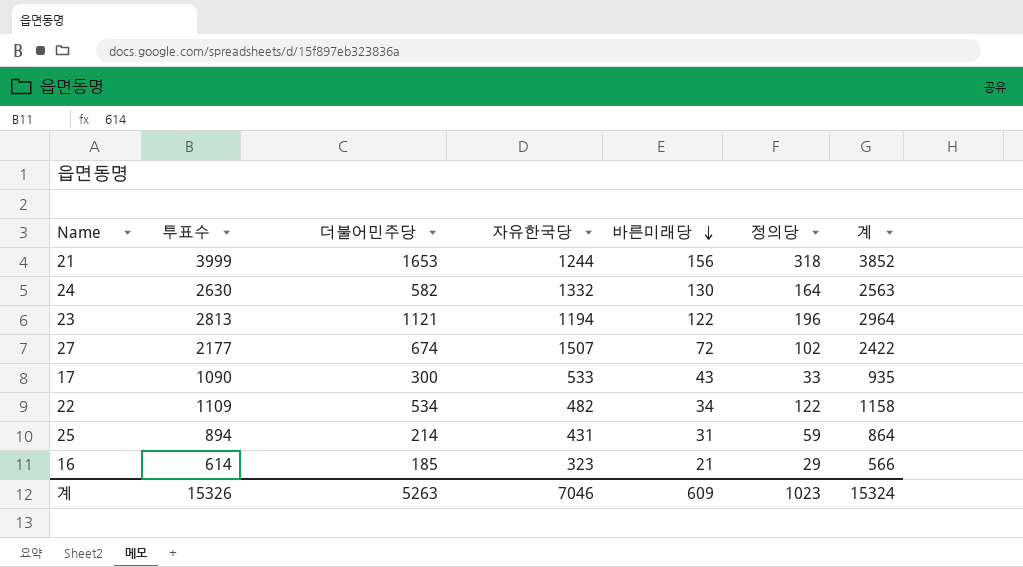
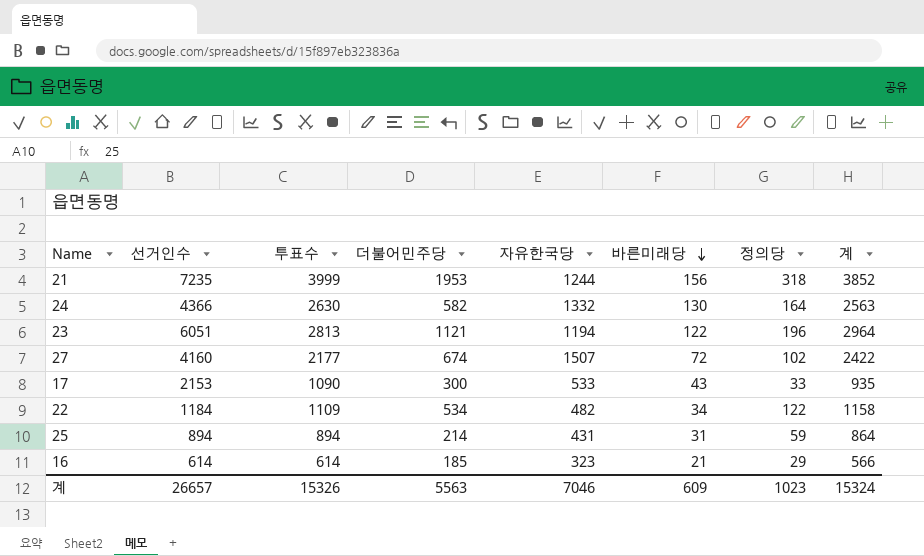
column 선거인수 | position: none -> 2
21 | 더불어민주당: 1653 -> 1953
계 | 더불어민주당: 5263 -> 5563

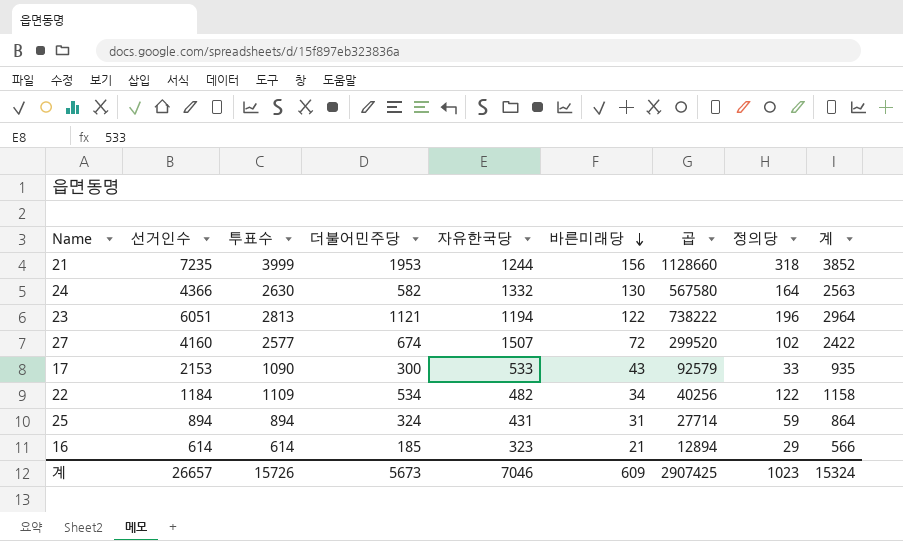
column 곱 | formula: none -> [선거인수] * [바른미래당]
27 | 투표수: 2177 -> 2577
25 | 더불어민주당: 214 -> 324
계 | 투표수: 15326 -> 15726
계 | 더불어민주당: 5563 -> 5673

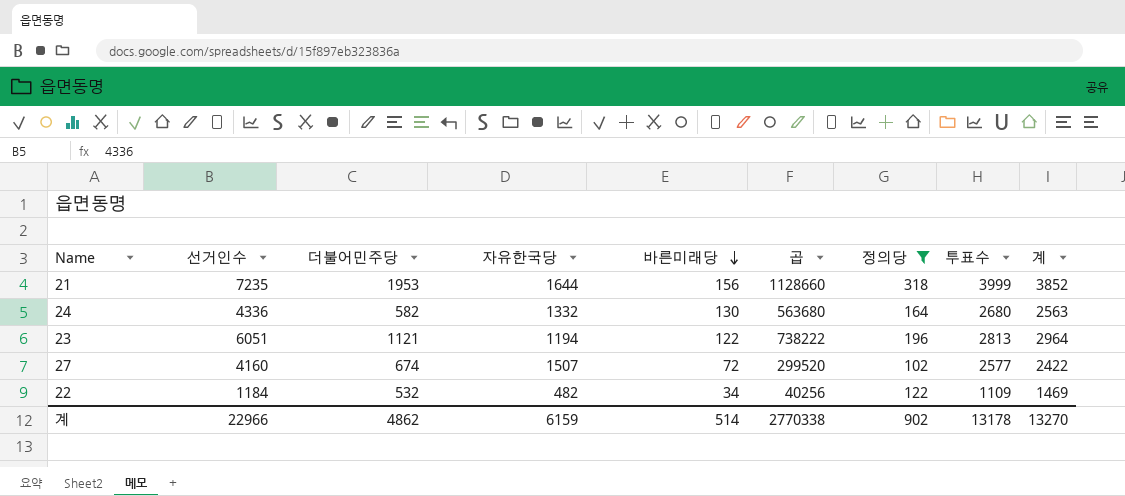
filter: none -> 정의당 >= 102
column 투표수 | position: 3 -> 8
21 | 자유한국당: 1244 -> 1644
24 | 선거인수: 4366 -> 4336
24 | 곱: 567580 -> 563680
24 | 투표수: 2630 -> 2680
22 | 더불어민주당: 534 -> 532
22 | 계: 1158 -> 1469
계 | 선거인수: 26657 -> 22966
계 | 더불어민주당: 5673 -> 4862
계 | 자유한국당: 7046 -> 6159
계 | 바른미래당: 609 -> 514
계 | 곱: 2907425 -> 2770338
계 | 정의당: 1023 -> 902
계 | 투표수: 15726 -> 13178
계 | 계: 15324 -> 13270

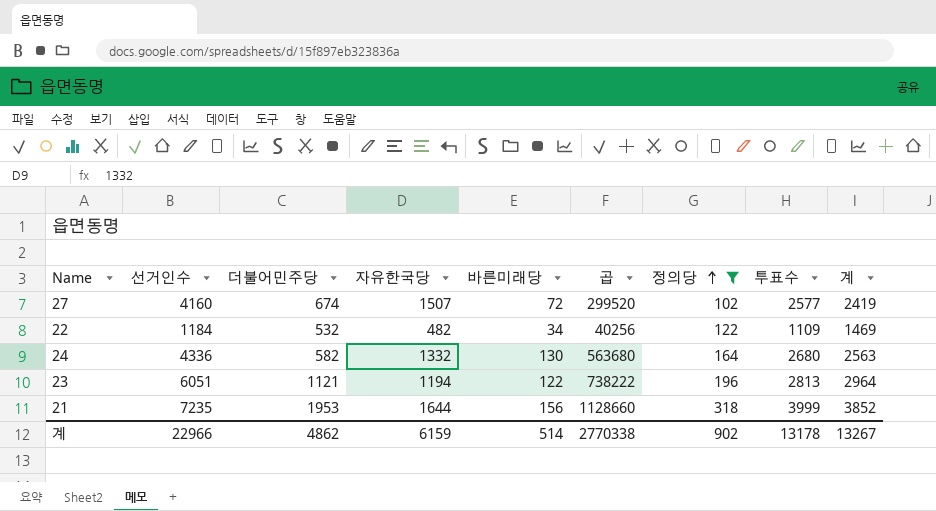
row order: 바른미래당 descending -> 정의당 ascending
27 | 계: 2422 -> 2419
계 | 계: 13270 -> 13267

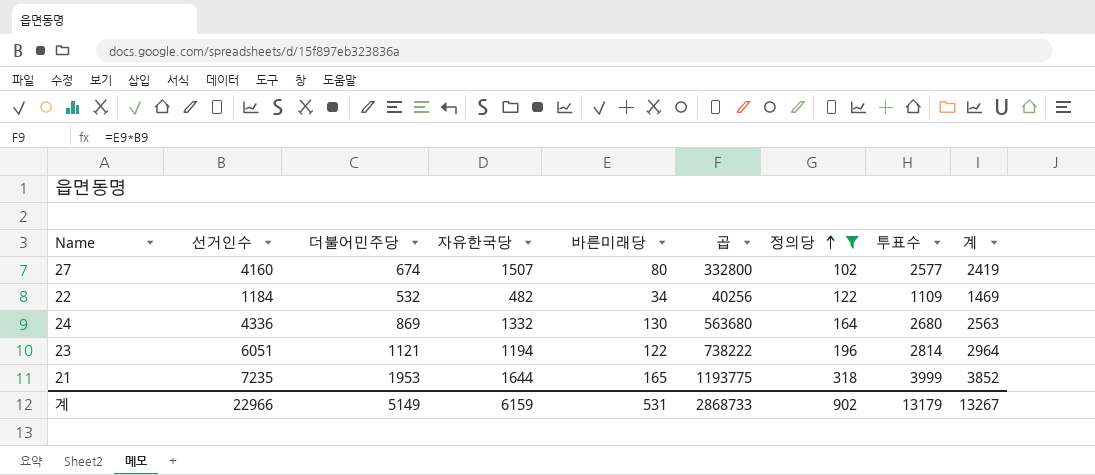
27 | 바른미래당: 72 -> 80
27 | 곱: 299520 -> 332800
24 | 더불어민주당: 582 -> 869
23 | 투표수: 2813 -> 2814
21 | 바른미래당: 156 -> 165
21 | 곱: 1128660 -> 1193775
계 | 더불어민주당: 4862 -> 5149
계 | 바른미래당: 514 -> 531
계 | 곱: 2770338 -> 2868733
계 | 투표수: 13178 -> 13179

